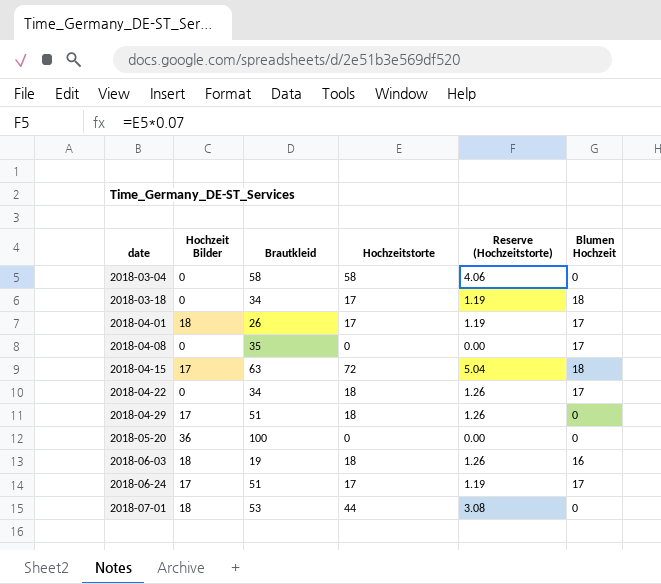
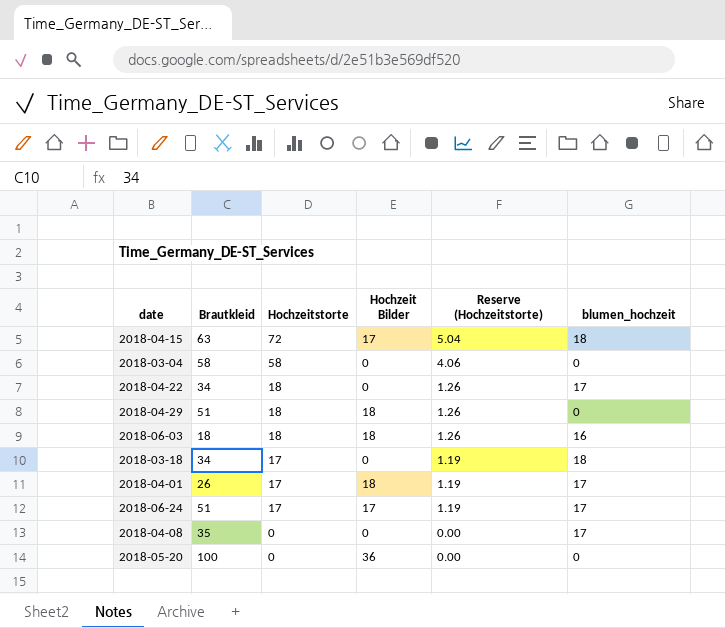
row order: date ascending -> Hochzeitstorte descending
column Hochzeit Bilder | position: 2 -> 4
column name: Blumen Hochzeit -> blumen_hochzeit
row 2018-07-01: 18 | 53 | 44 | 3.08 | 0 -> none
2018-04-29 | Hochzeit Bilder: 17 -> 18
2018-06-03 | Brautkleid: 19 -> 18

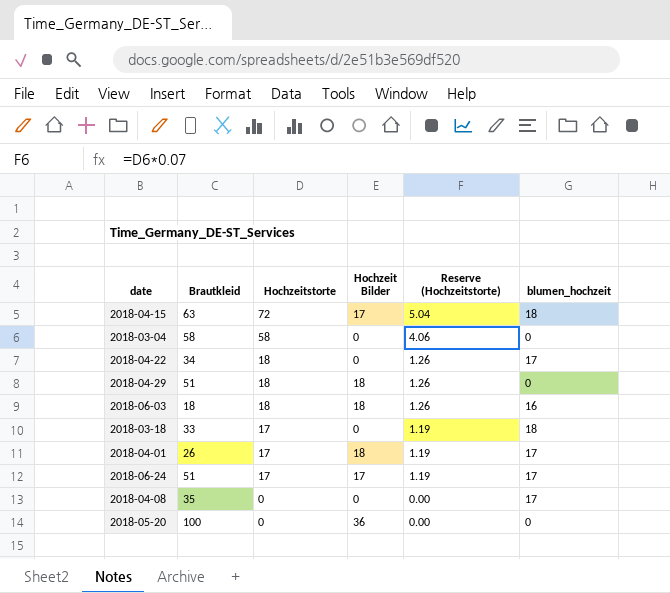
2018-03-18 | Brautkleid: 34 -> 33

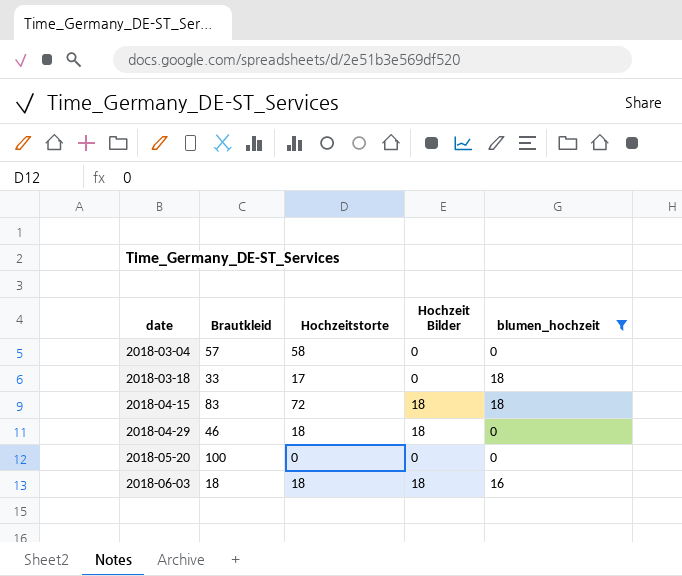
filter: none -> blumen_hochzeit != 17
row order: Hochzeitstorte descending -> date ascending
column Reserve (Hochzeitstorte) | formula: [Hochzeitstorte] * 0.07 -> none
2018-03-04 | Brautkleid: 58 -> 57
2018-04-15 | Brautkleid: 63 -> 83
2018-04-15 | Hochzeit Bilder: 17 -> 18
2018-04-29 | Brautkleid: 51 -> 46
2018-05-20 | Hochzeit Bilder: 36 -> 0

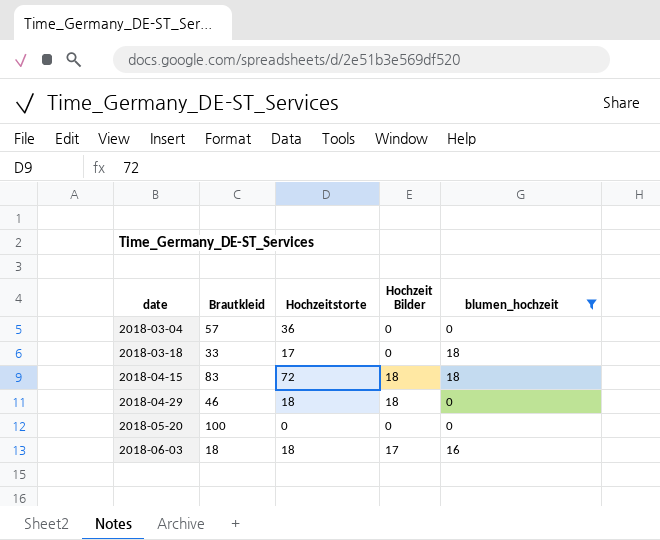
2018-03-04 | Hochzeitstorte: 58 -> 36
2018-06-03 | Hochzeit Bilder: 18 -> 17

